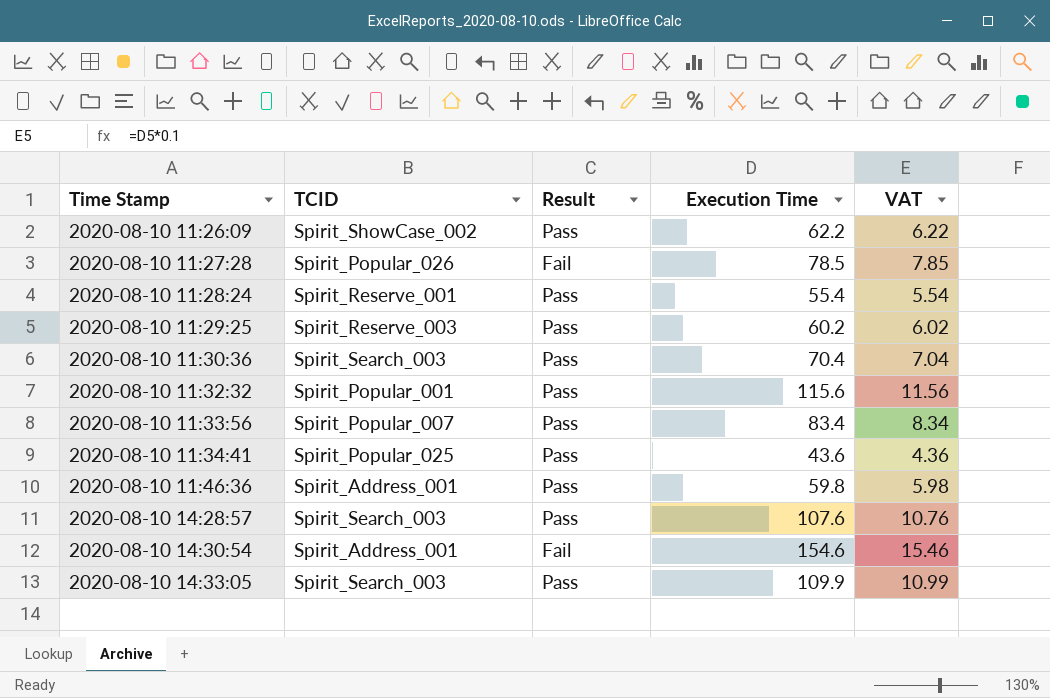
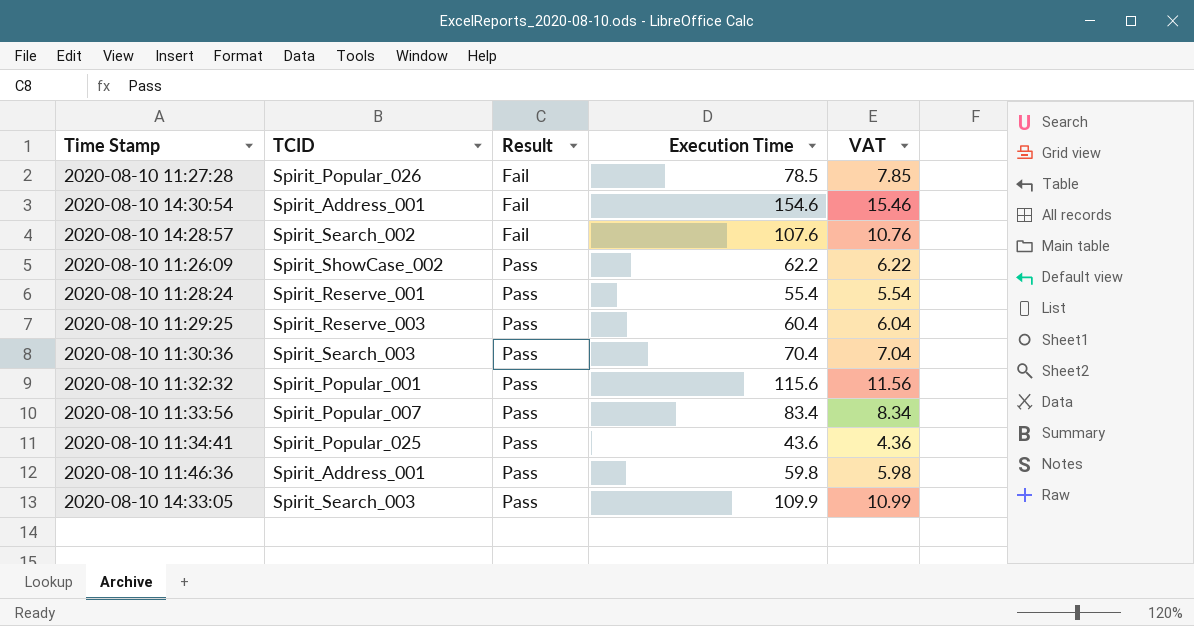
row order: Time Stamp ascending -> Result ascending
2020-08-10 14:28:57 | TCID: Spirit_Search_003 -> Spirit_Search_002
2020-08-10 14:28:57 | Result: Pass -> Fail
2020-08-10 11:29:25 | Execution Time: 60.2 -> 60.4
2020-08-10 11:29:25 | VAT: 6.02 -> 6.04

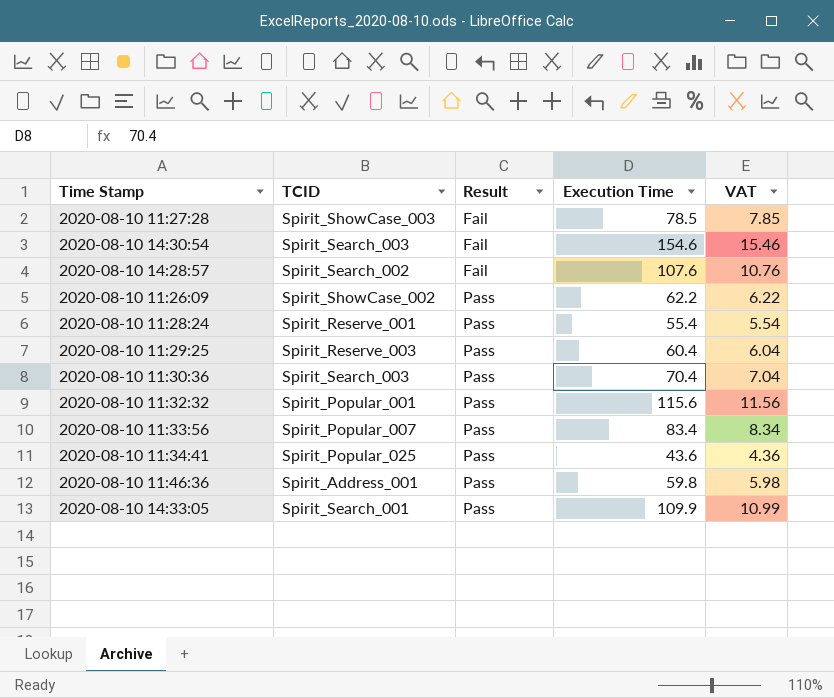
2020-08-10 11:27:28 | TCID: Spirit_Popular_026 -> Spirit_ShowCase_003
2020-08-10 14:30:54 | TCID: Spirit_Address_001 -> Spirit_Search_003
2020-08-10 14:33:05 | TCID: Spirit_Search_003 -> Spirit_Search_001

